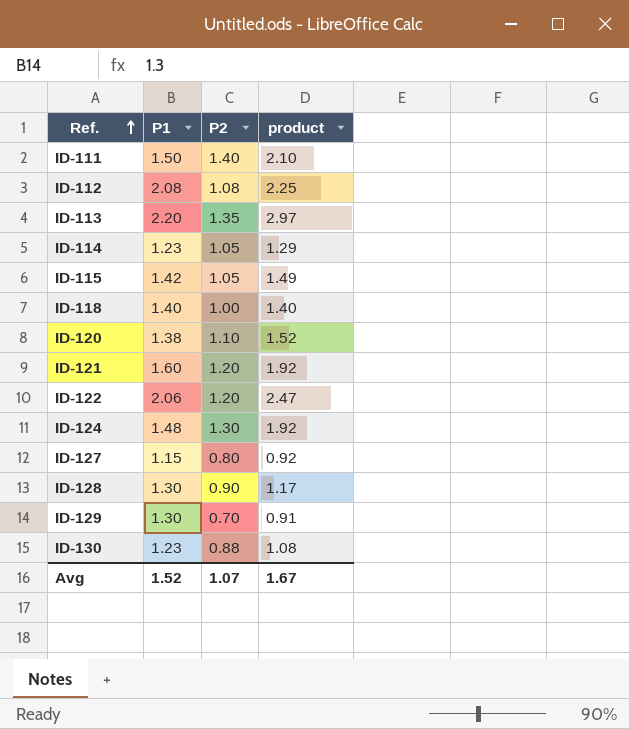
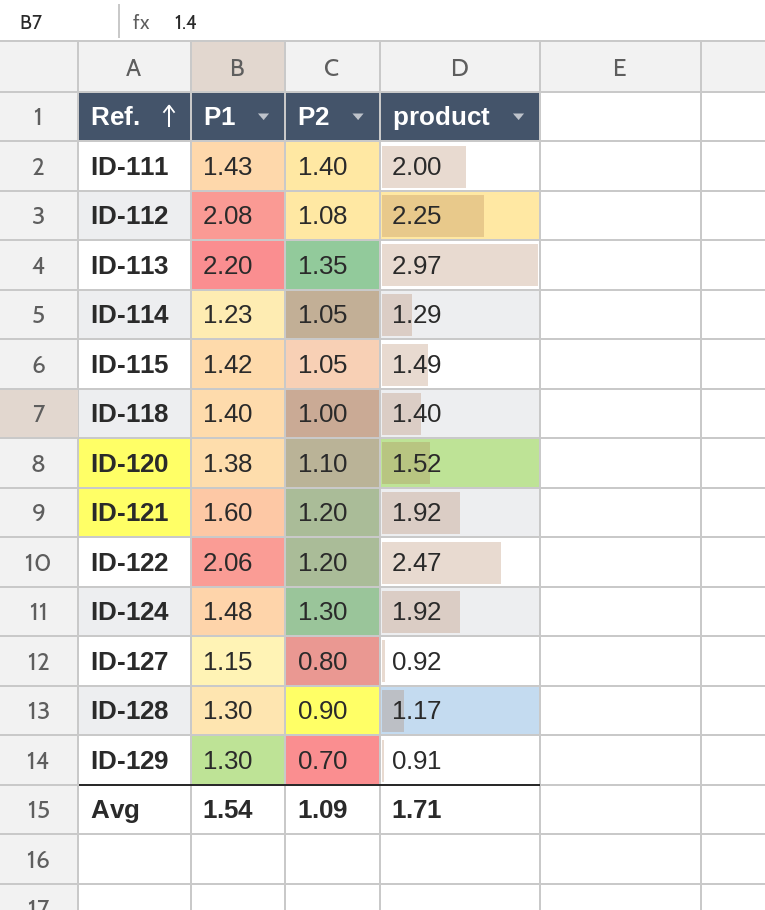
row ID-130: 1.23 | 0.88 | 1.08 -> none
ID-111 | P1: 1.50 -> 1.43
ID-111 | product: 2.10 -> 2.00
Avg | P1: 1.52 -> 1.54
Avg | P2: 1.07 -> 1.09
Avg | product: 1.67 -> 1.71

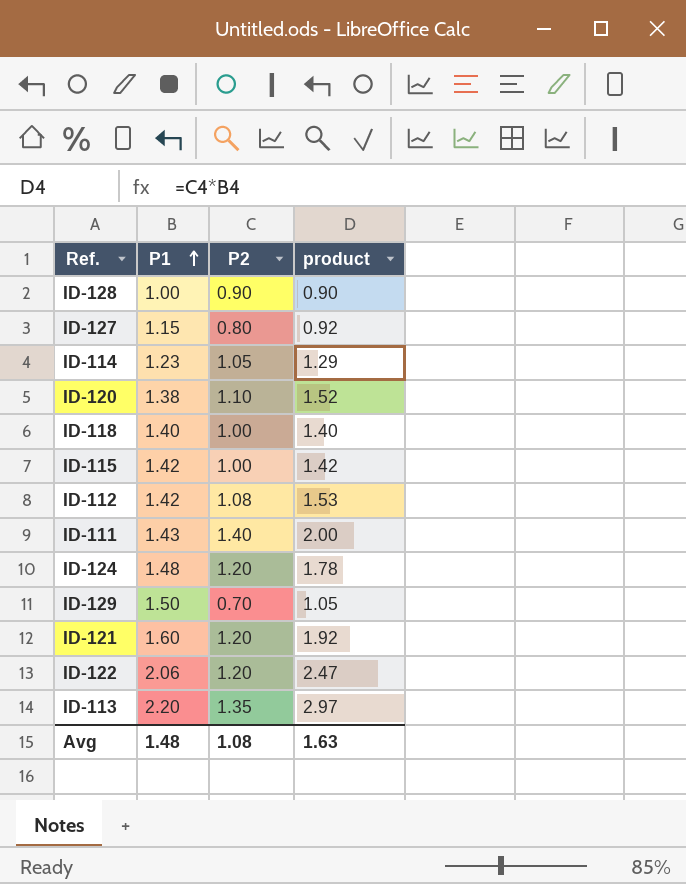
row order: Ref. ascending -> P1 ascending
ID-128 | P1: 1.30 -> 1.00
ID-128 | product: 1.17 -> 0.90
ID-115 | P2: 1.05 -> 1.00
ID-115 | product: 1.49 -> 1.42
ID-112 | P1: 2.08 -> 1.42
ID-112 | product: 2.25 -> 1.53
ID-124 | P2: 1.30 -> 1.20
ID-124 | product: 1.92 -> 1.78
ID-129 | P1: 1.30 -> 1.50
ID-129 | product: 0.91 -> 1.05
Avg | P1: 1.54 -> 1.48
Avg | P2: 1.09 -> 1.08
Avg | product: 1.71 -> 1.63

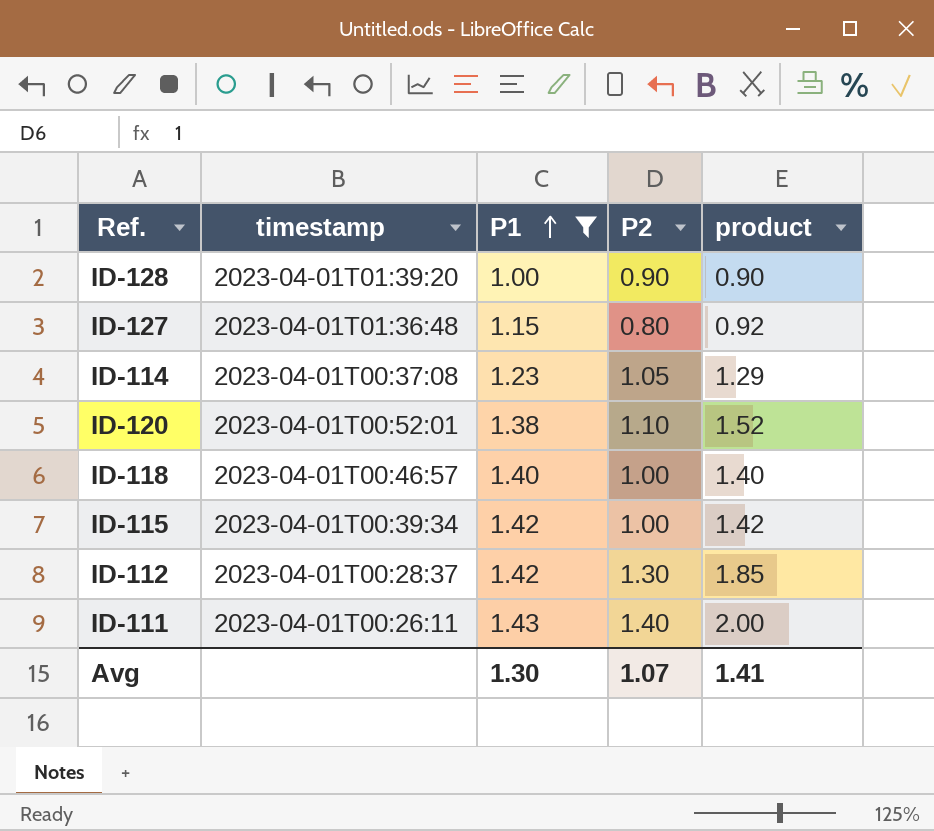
filter: none -> P1 <= 1.43
column timestamp | position: none -> 2
ID-112 | P2: 1.08 -> 1.30
ID-112 | product: 1.53 -> 1.85
Avg | P1: 1.48 -> 1.30
Avg | P2: 1.08 -> 1.07
Avg | product: 1.63 -> 1.41

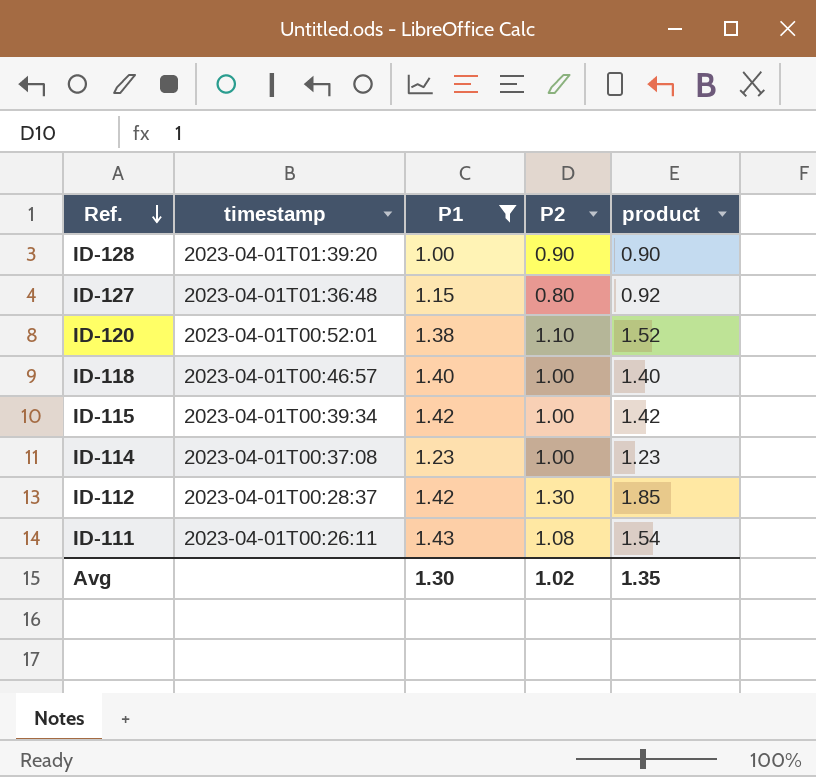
row order: P1 ascending -> Ref. descending
ID-114 | P2: 1.05 -> 1.00
ID-114 | product: 1.29 -> 1.23
ID-111 | P2: 1.40 -> 1.08
ID-111 | product: 2.00 -> 1.54
Avg | P2: 1.07 -> 1.02
Avg | product: 1.41 -> 1.35

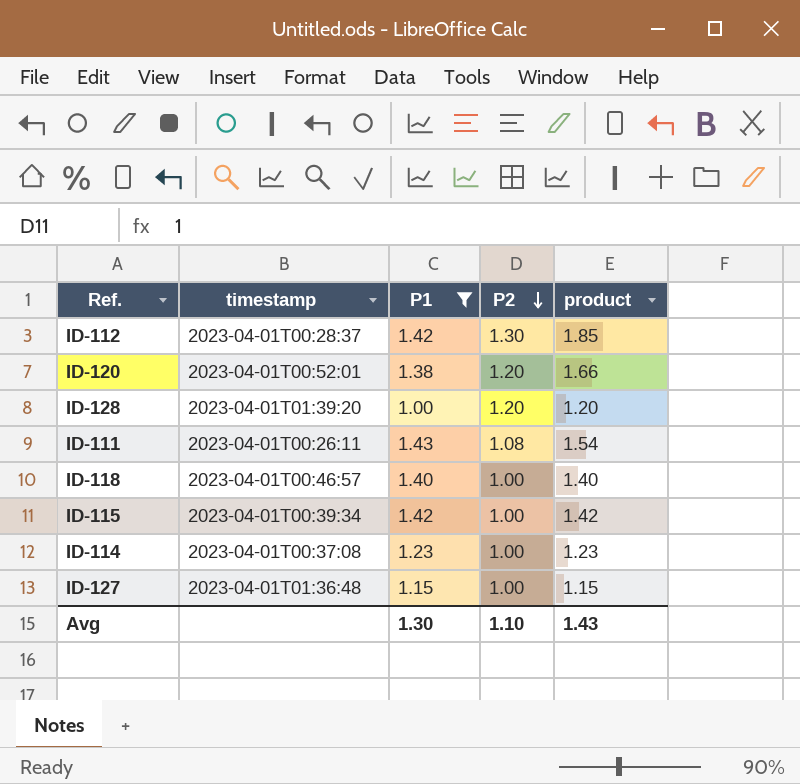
row order: Ref. descending -> P2 descending
ID-120 | P2: 1.10 -> 1.20
ID-120 | product: 1.52 -> 1.66
ID-128 | P2: 0.90 -> 1.20
ID-128 | product: 0.90 -> 1.20
ID-127 | P2: 0.80 -> 1.00
ID-127 | product: 0.92 -> 1.15
Avg | P2: 1.02 -> 1.10
Avg | product: 1.35 -> 1.43

